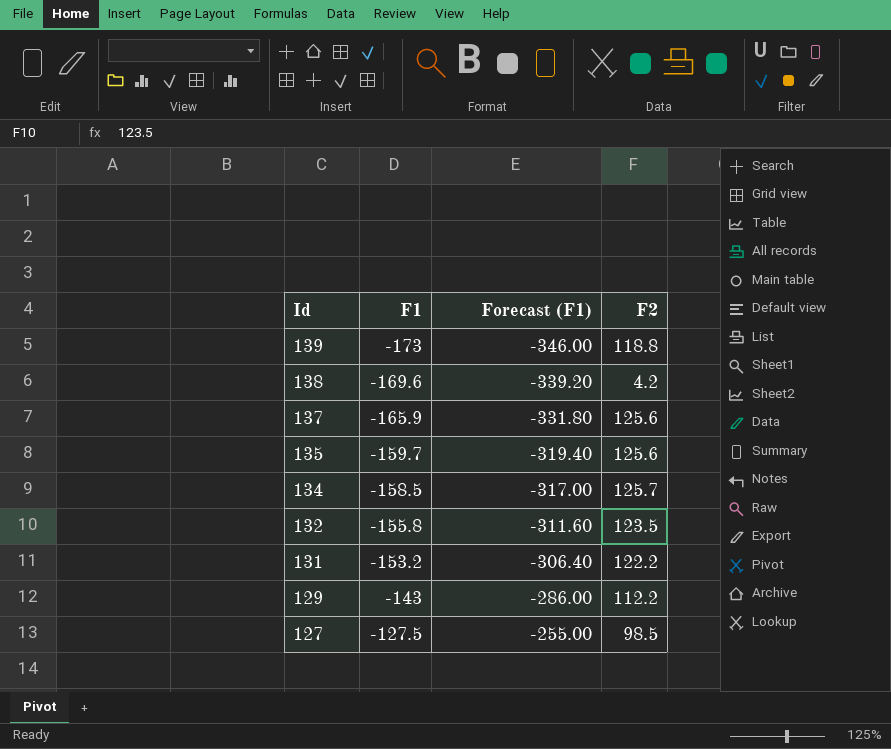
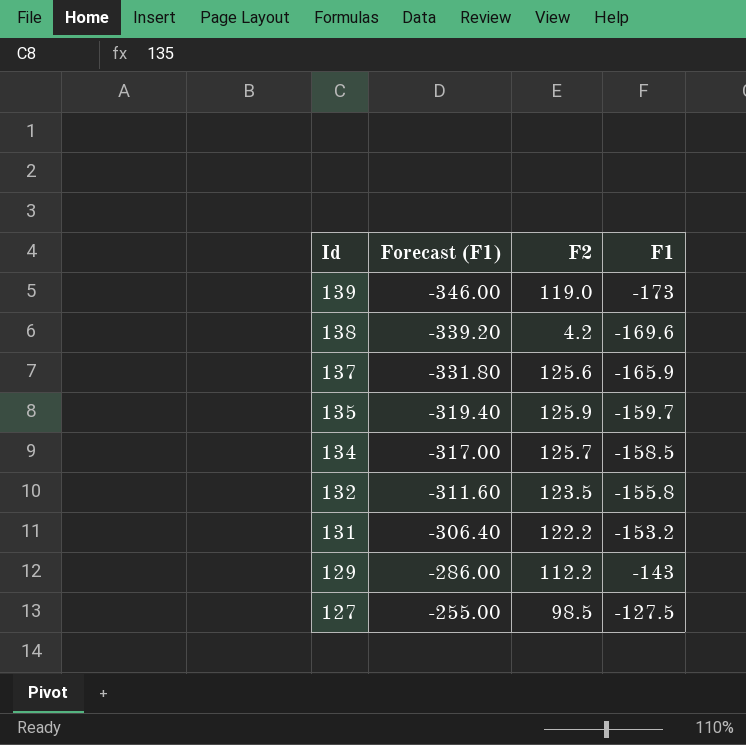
column F1 | position: 2 -> 4
139 | F2: 118.8 -> 119.0
135 | F2: 125.6 -> 125.9

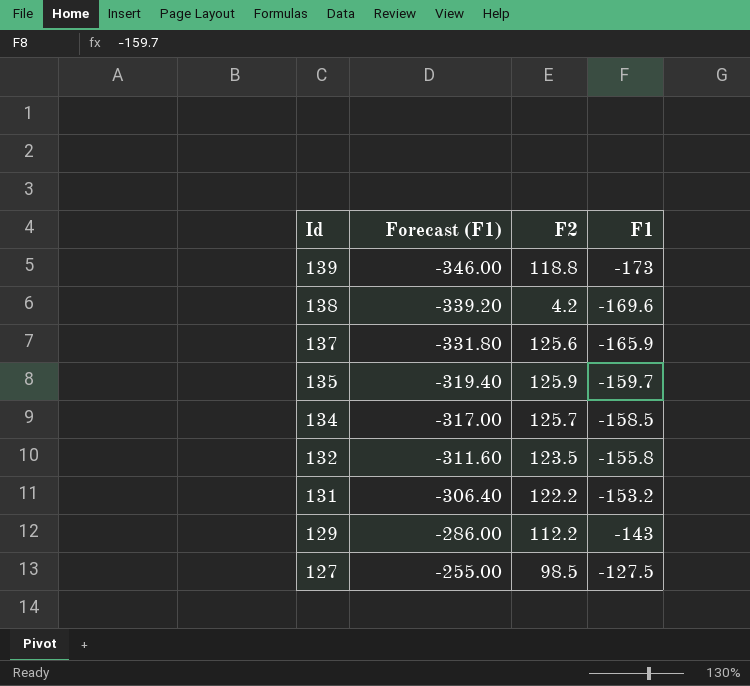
139 | F2: 119.0 -> 118.8

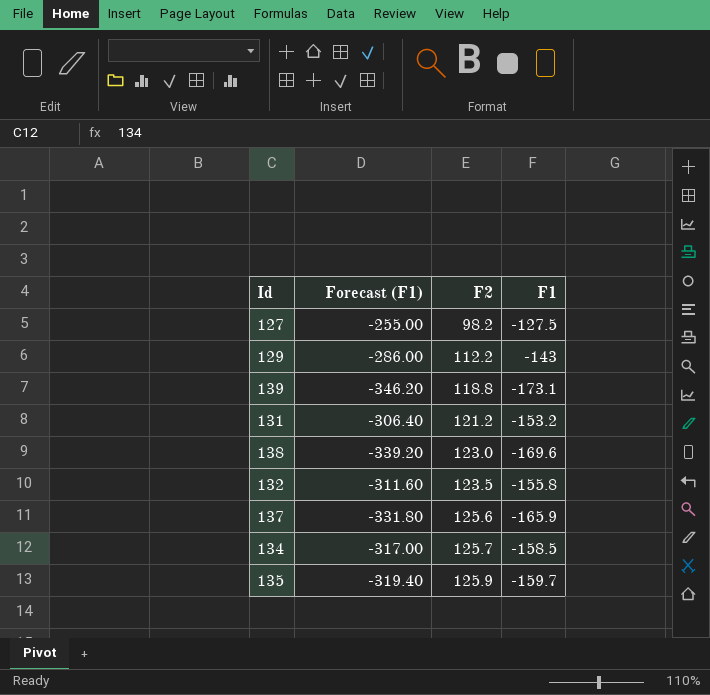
row order: Id descending -> F2 ascending
127 | F2: 98.5 -> 98.2
139 | Forecast (F1): -346.00 -> -346.20
139 | F1: -173 -> -173.1
131 | F2: 122.2 -> 121.2
138 | F2: 4.2 -> 123.0

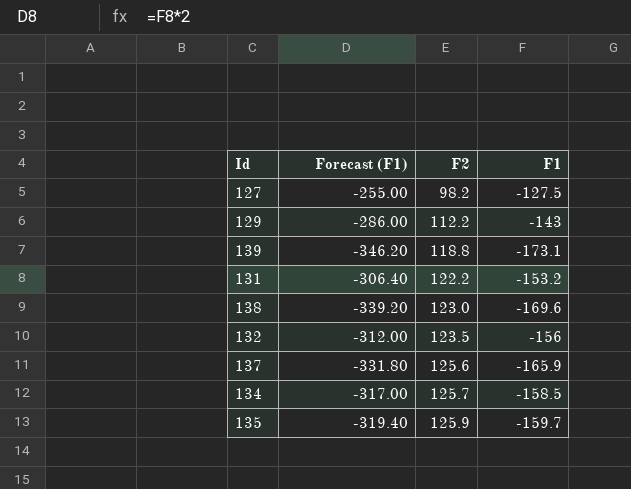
131 | F2: 121.2 -> 122.2
132 | Forecast (F1): -311.60 -> -312.00
132 | F1: -155.8 -> -156

